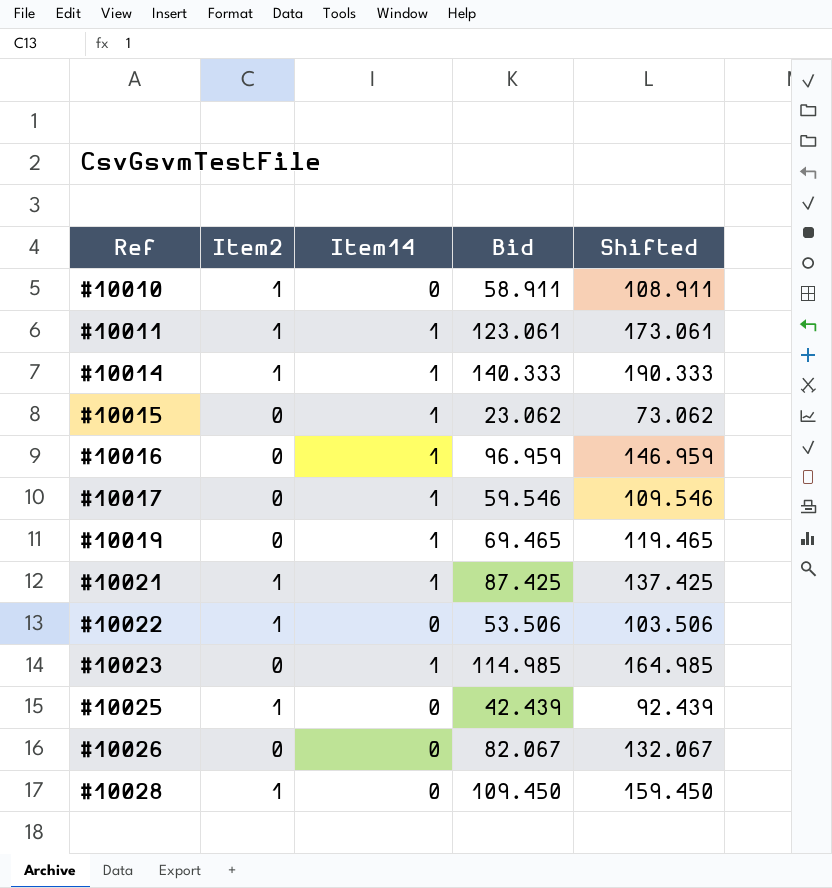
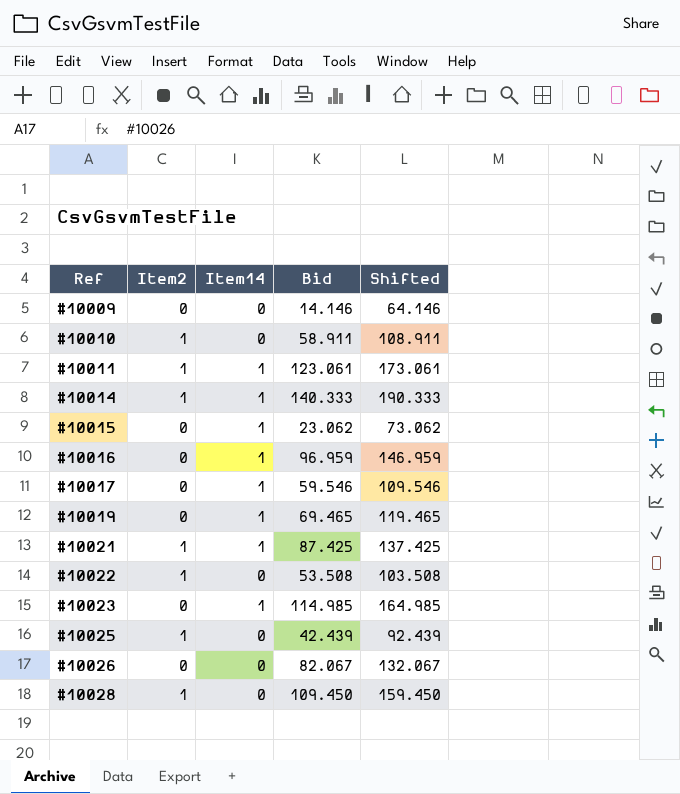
row #10009: none -> 0 | 0 | 14.146 | 64.146
#10022 | Bid: 53.506 -> 53.508
#10022 | Shifted: 103.506 -> 103.508

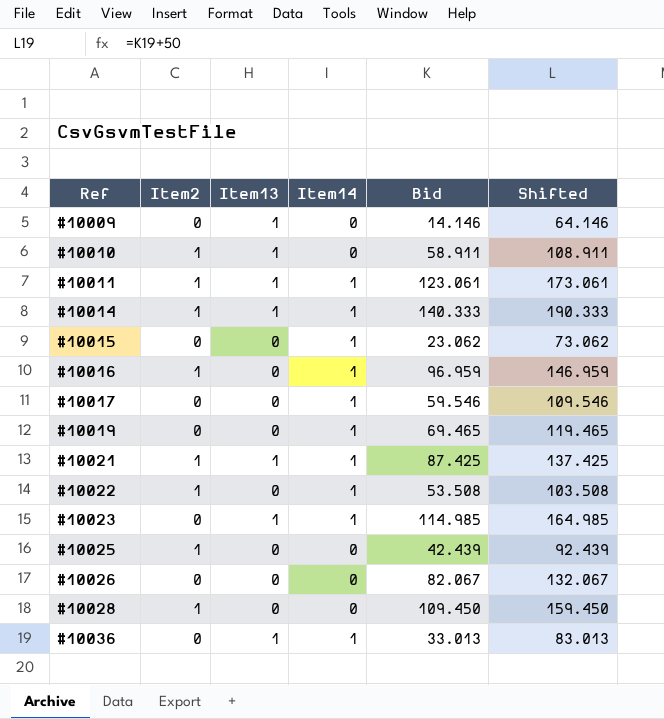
column Item13 | position: none -> 3
#10016 | Item2: 0 -> 1
#10022 | Item14: 0 -> 1
row #10036: none -> 0 | 1 | 1 | 33.013 | 83.013

